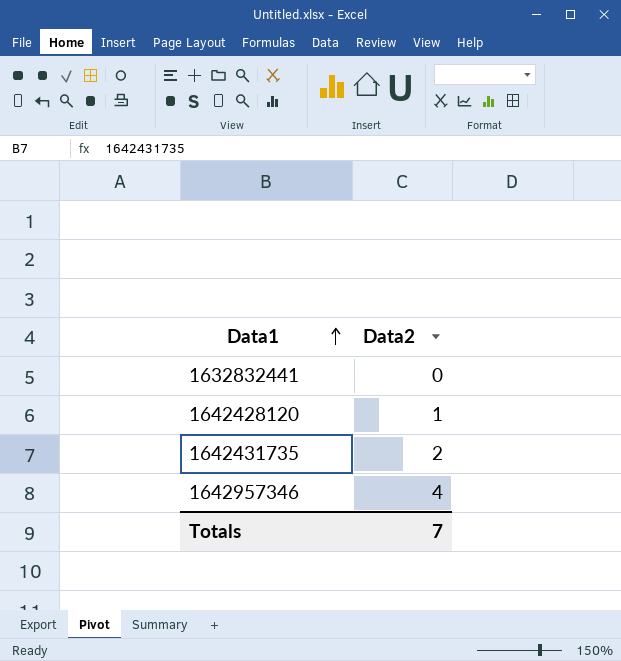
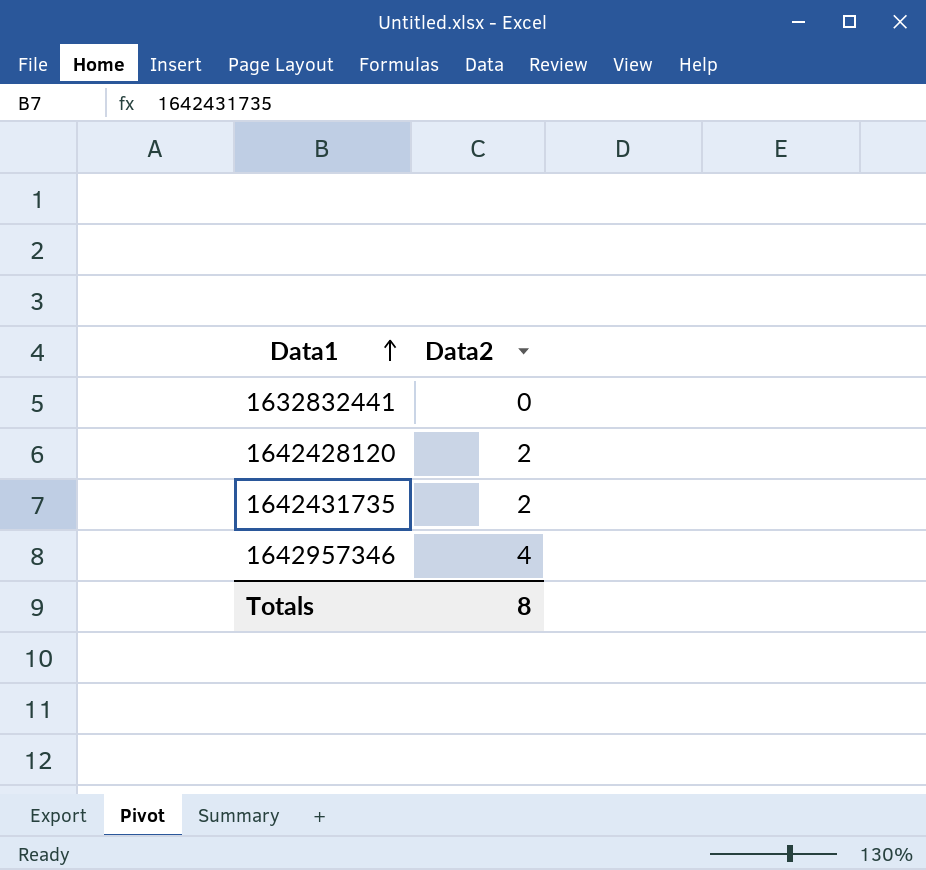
1642428120 | Data2: 1 -> 2
Totals | Data2: 7 -> 8

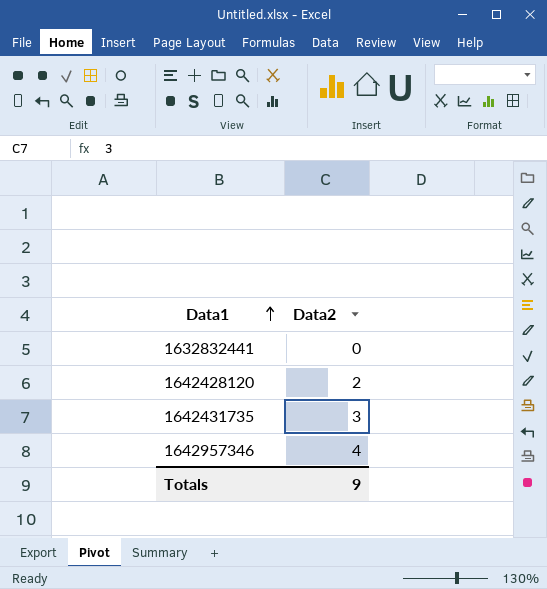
1642431735 | Data2: 2 -> 3
Totals | Data2: 8 -> 9

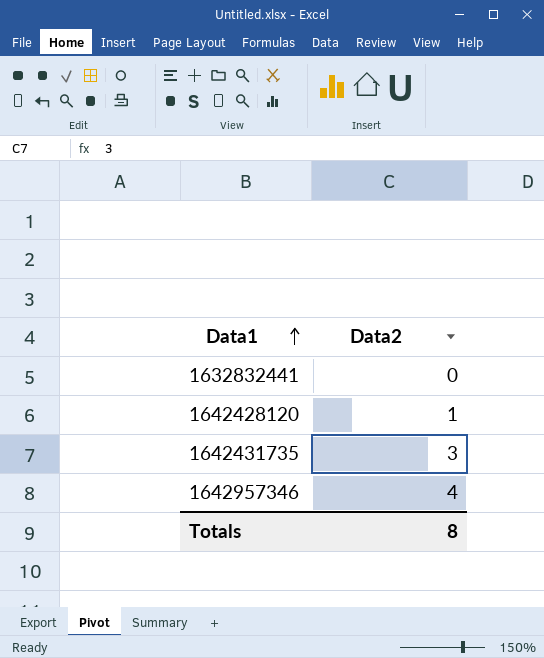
1642428120 | Data2: 2 -> 1
Totals | Data2: 9 -> 8

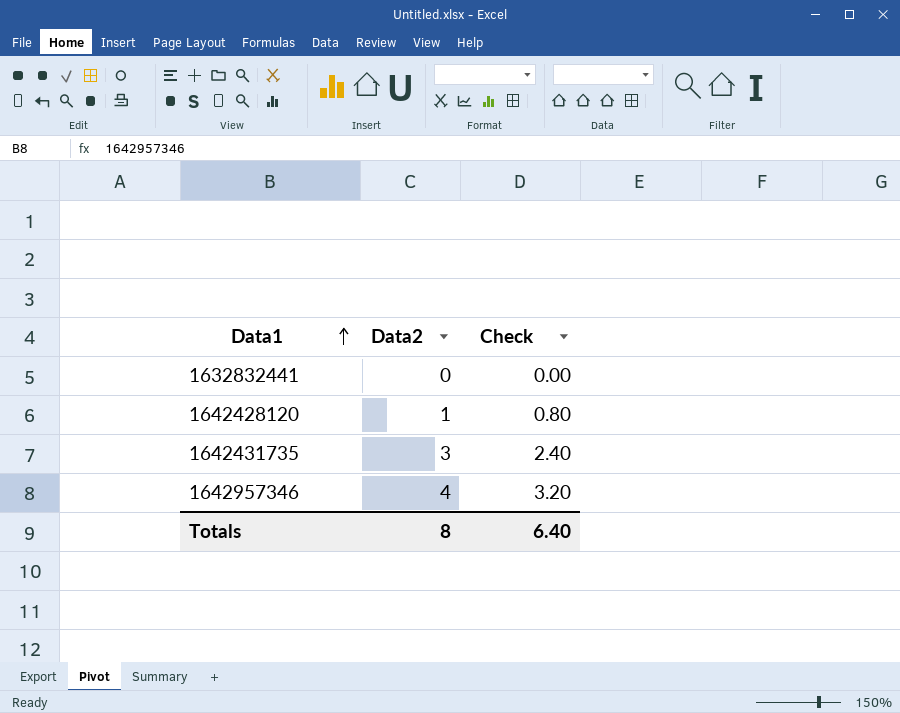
column Check | formula: none -> [Data2] * 0.8

